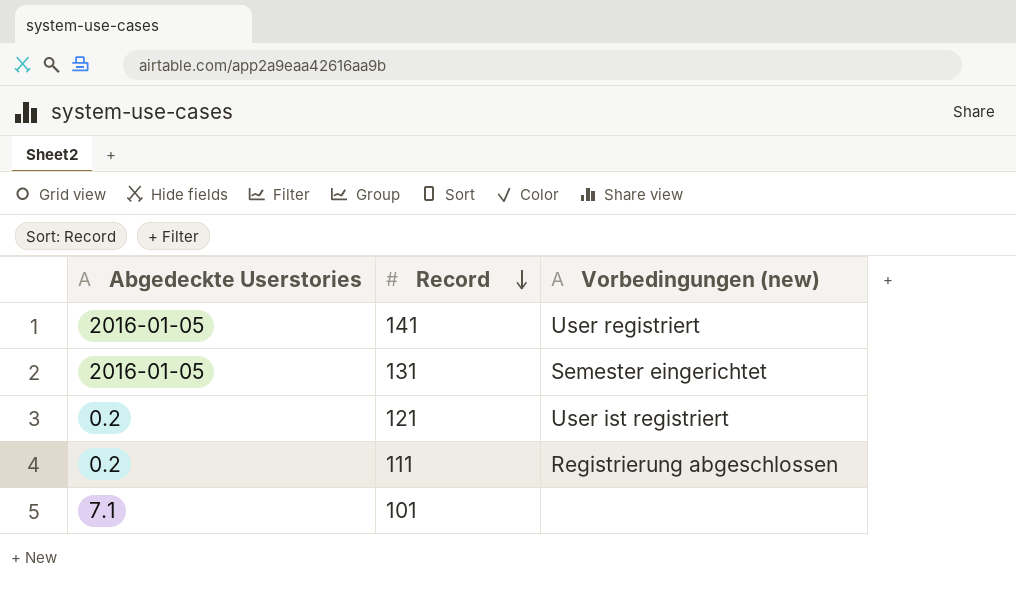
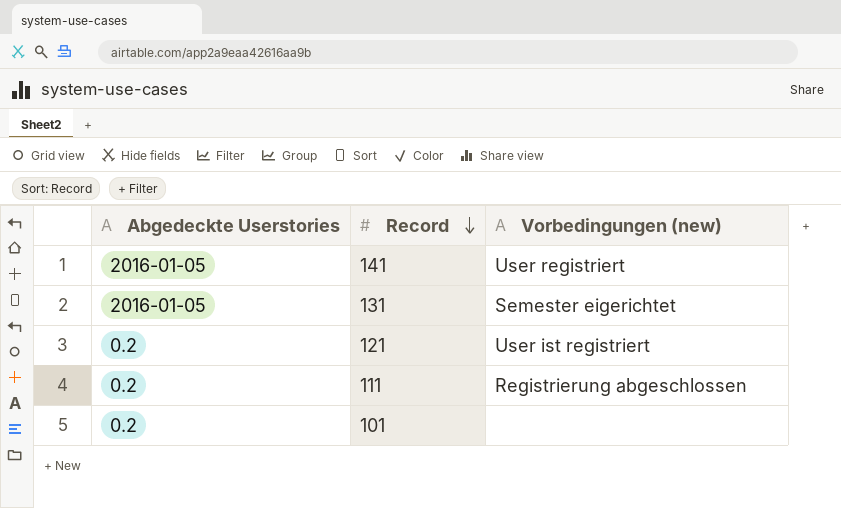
131 | Vorbedingungen (new): Semester eingerichtet -> Semester eigerichtet
101 | Abgedeckte Userstories: 7.1 -> 0.2

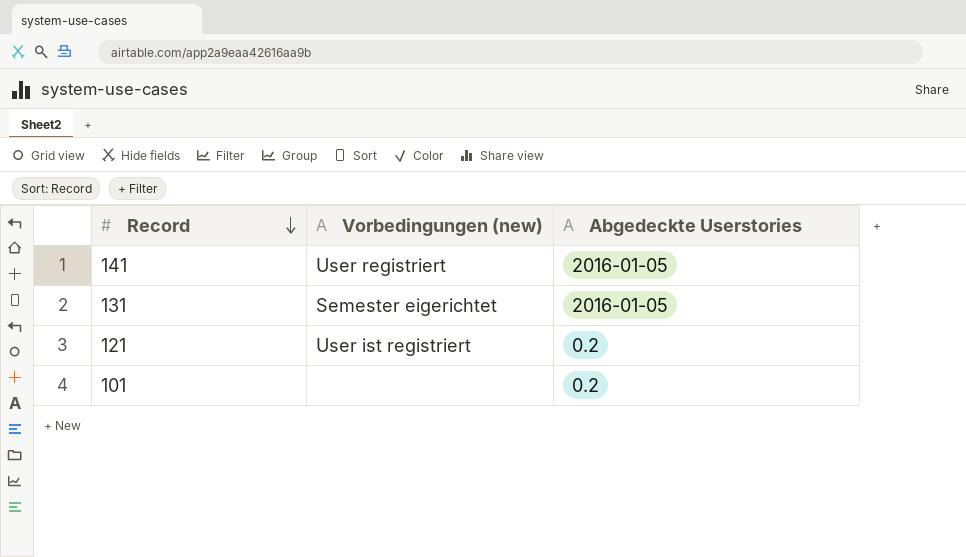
column Abgedeckte Userstories | position: 1 -> 3
row 111: 0.2 | Registrierung abgeschlossen -> none

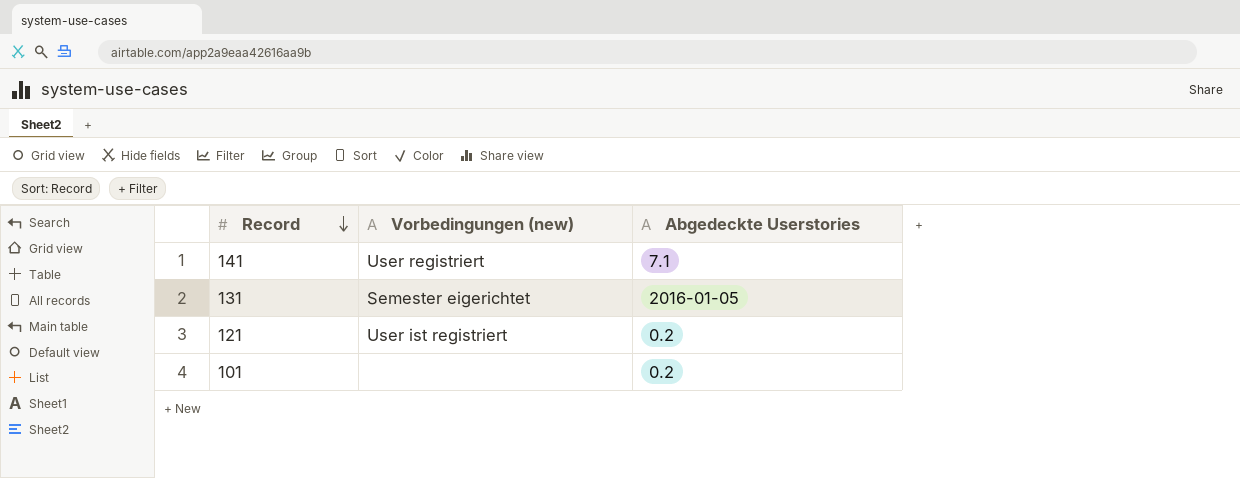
141 | Abgedeckte Userstories: 2016-01-05 -> 7.1

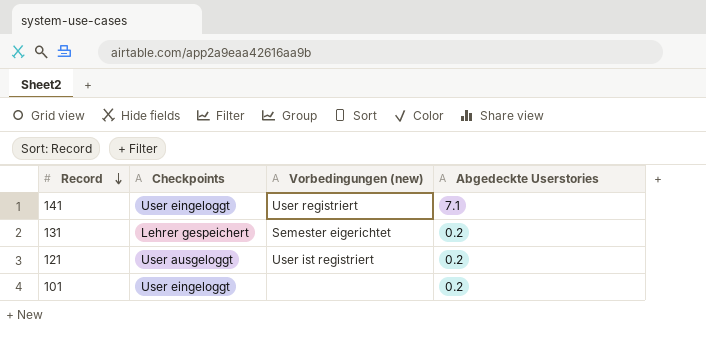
column Checkpoints | position: none -> 2
131 | Abgedeckte Userstories: 2016-01-05 -> 0.2

